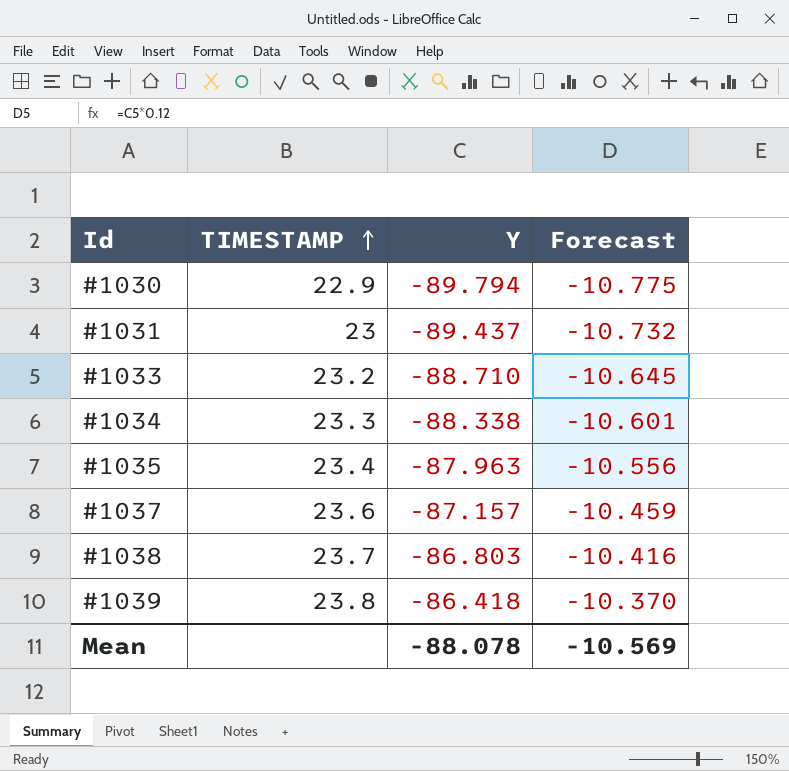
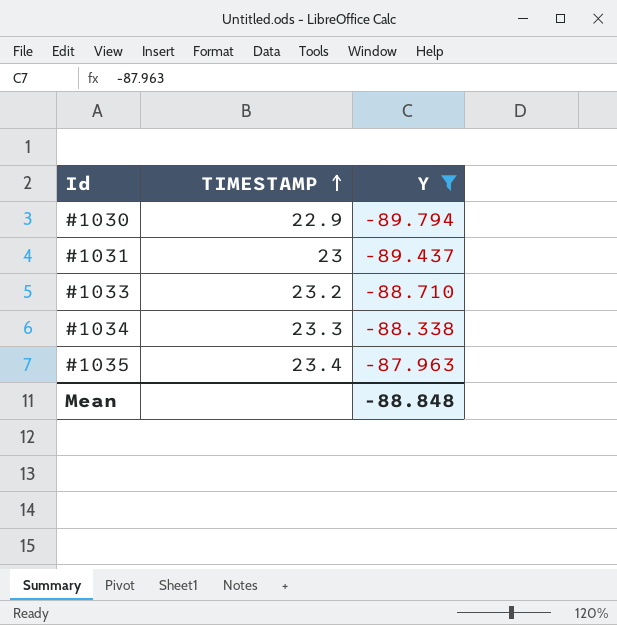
filter: none -> Y <= -87.963
column Forecast | formula: [Y] * 0.12 -> none
Mean | Y: -88.078 -> -88.848

